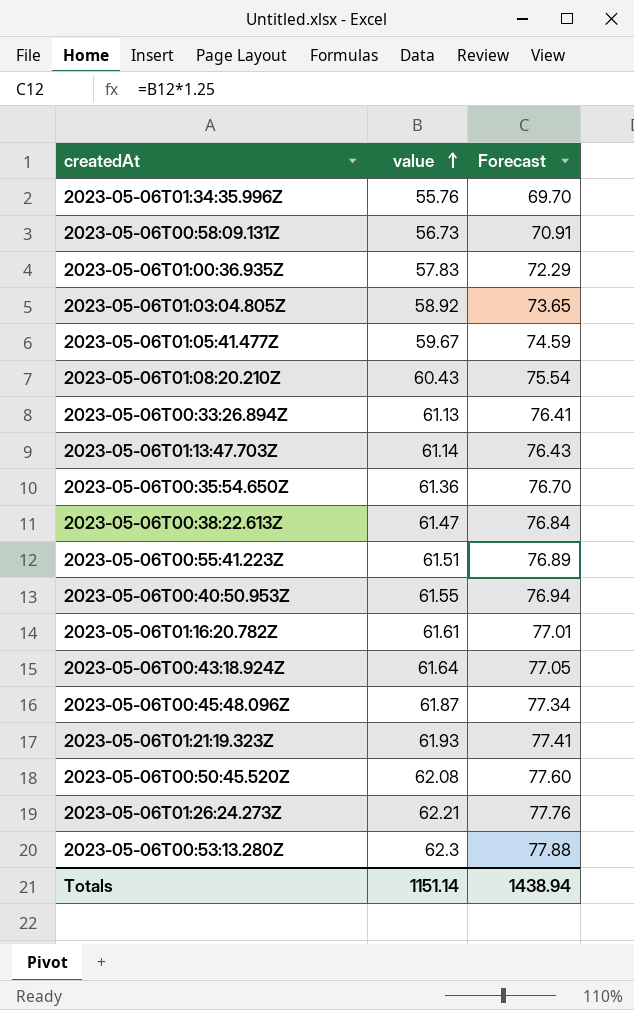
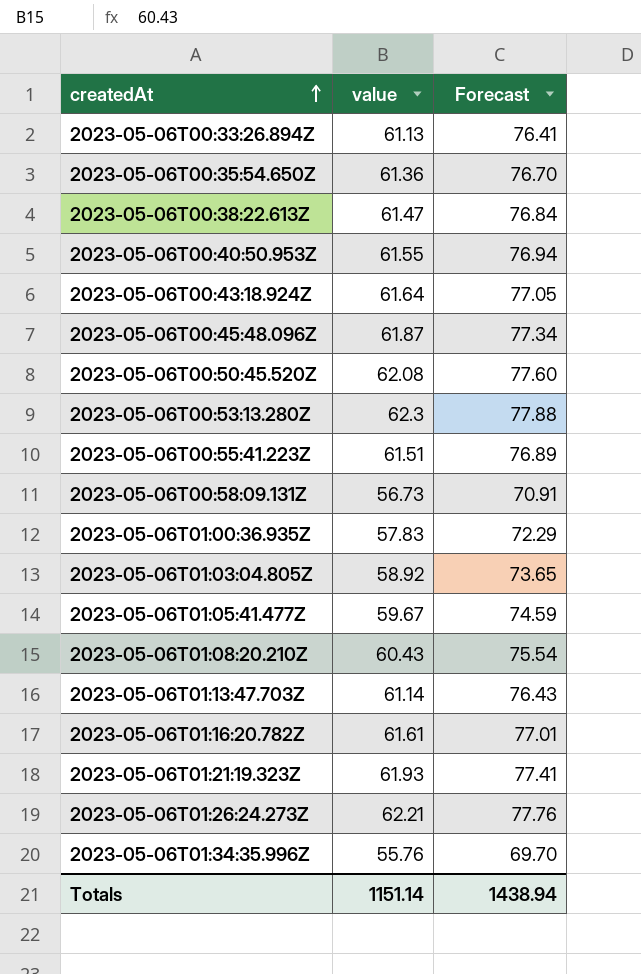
row order: value ascending -> createdAt ascending

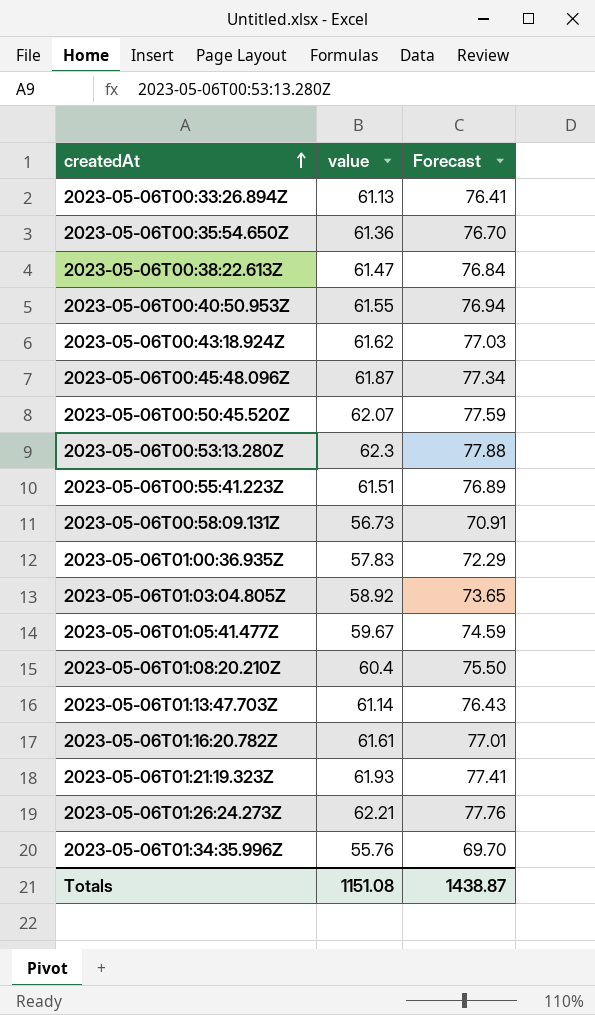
2023-05-06T00:43:18.924Z | value: 61.64 -> 61.62
2023-05-06T00:43:18.924Z | Forecast: 77.05 -> 77.03
2023-05-06T00:50:45.520Z | value: 62.08 -> 62.07
2023-05-06T00:50:45.520Z | Forecast: 77.60 -> 77.59
2023-05-06T01:08:20.210Z | value: 60.43 -> 60.4
2023-05-06T01:08:20.210Z | Forecast: 75.54 -> 75.50
Totals | value: 1151.14 -> 1151.08
Totals | Forecast: 1438.94 -> 1438.87

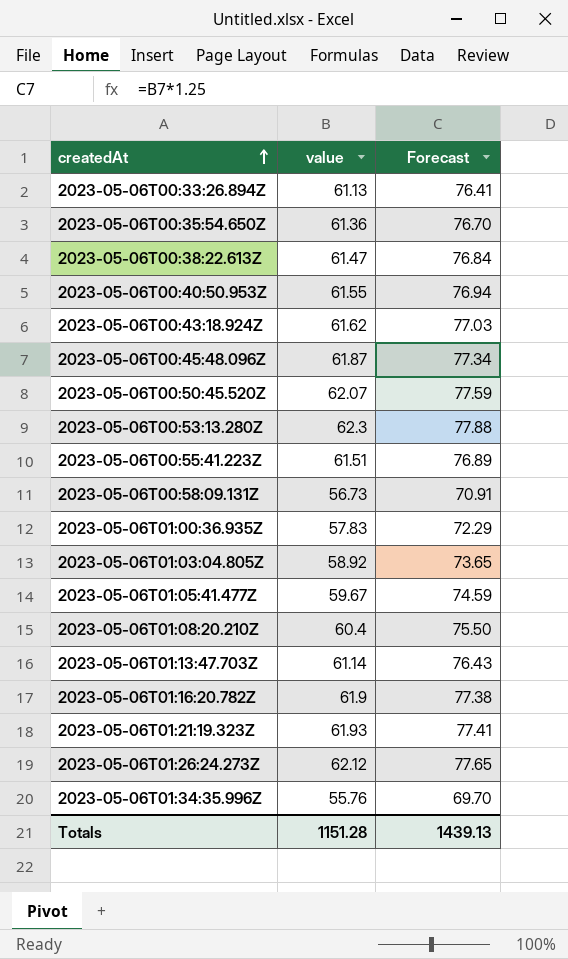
2023-05-06T01:16:20.782Z | value: 61.61 -> 61.9
2023-05-06T01:16:20.782Z | Forecast: 77.01 -> 77.38
2023-05-06T01:26:24.273Z | value: 62.21 -> 62.12
2023-05-06T01:26:24.273Z | Forecast: 77.76 -> 77.65
Totals | value: 1151.08 -> 1151.28
Totals | Forecast: 1438.87 -> 1439.13

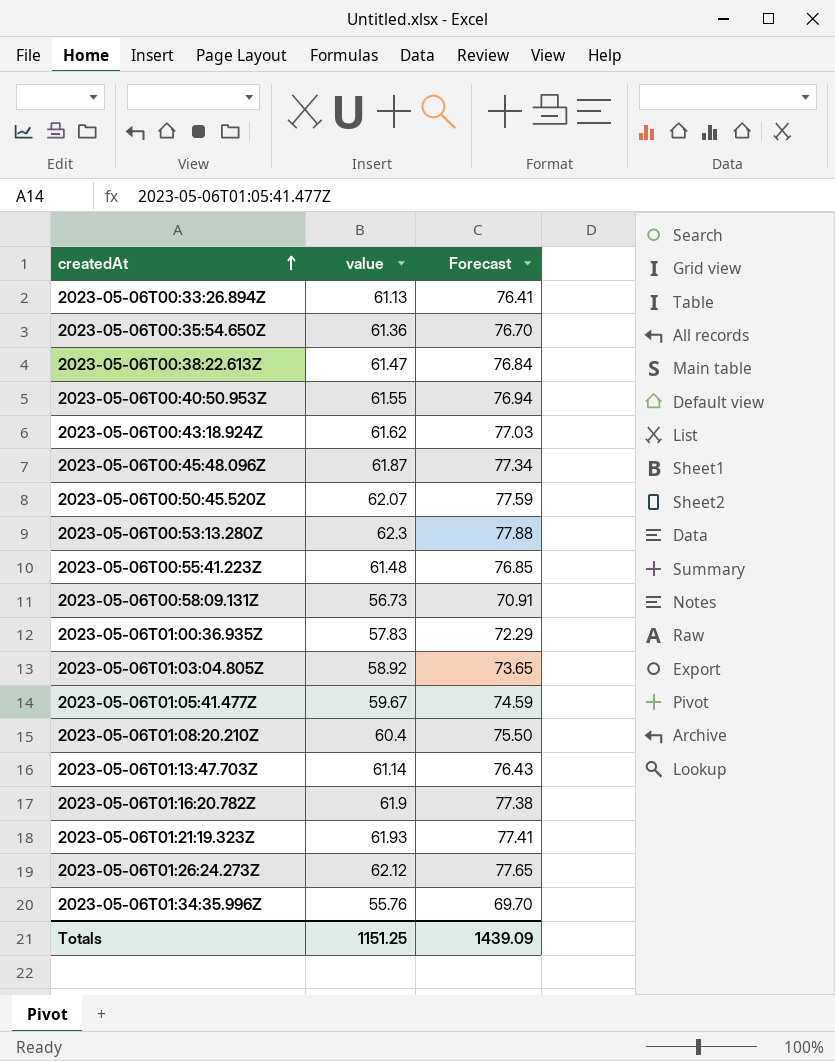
2023-05-06T00:55:41.223Z | value: 61.51 -> 61.48
2023-05-06T00:55:41.223Z | Forecast: 76.89 -> 76.85
Totals | value: 1151.28 -> 1151.25
Totals | Forecast: 1439.13 -> 1439.09

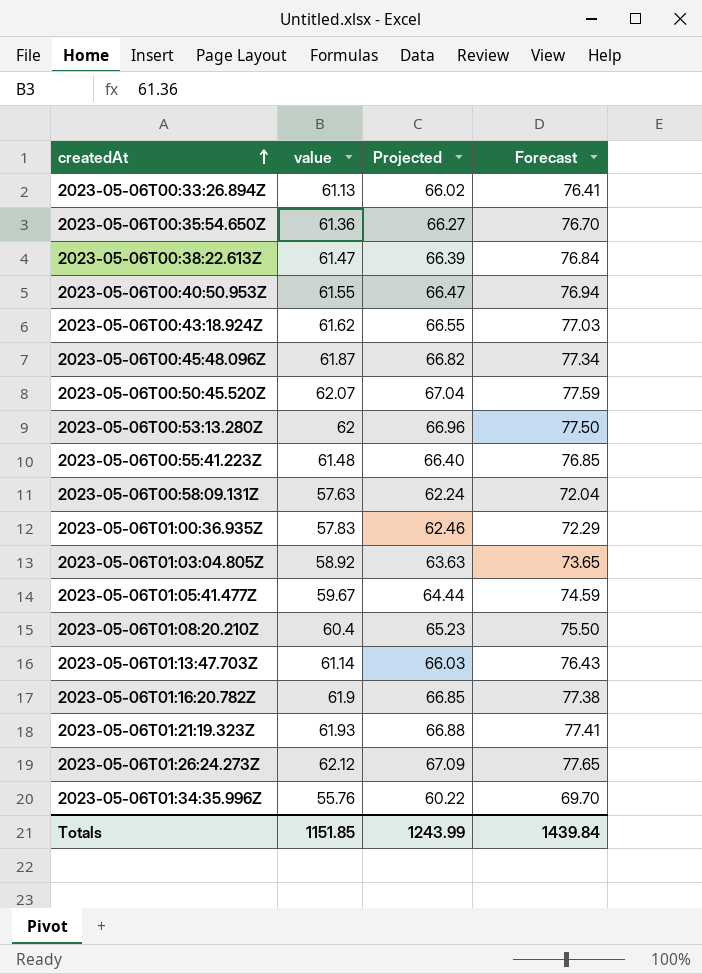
column Projected | formula: none -> [value] * 1.08
2023-05-06T00:53:13.280Z | value: 62.3 -> 62
2023-05-06T00:53:13.280Z | Forecast: 77.88 -> 77.50
2023-05-06T00:58:09.131Z | value: 56.73 -> 57.63
2023-05-06T00:58:09.131Z | Forecast: 70.91 -> 72.04
Totals | value: 1151.25 -> 1151.85
Totals | Forecast: 1439.09 -> 1439.84

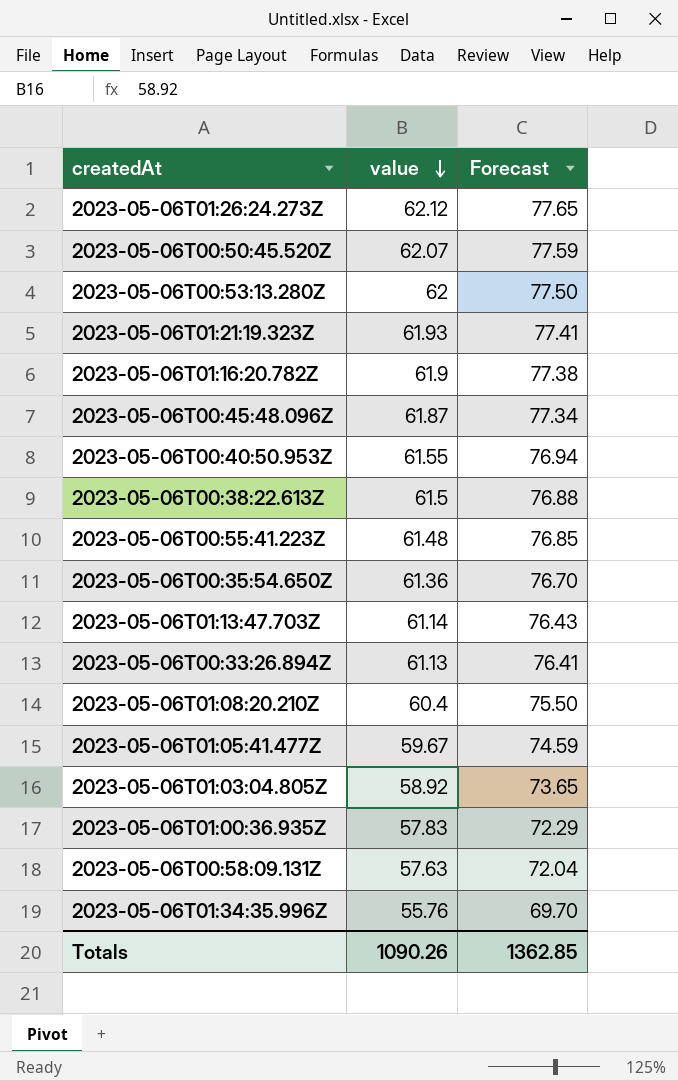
row order: createdAt ascending -> value descending
column Projected | formula: [value] * 1.08 -> none
row 2023-05-06T00:43:18.924Z: 61.62 | 66.55 | 77.03 -> none
2023-05-06T00:38:22.613Z | value: 61.47 -> 61.5
2023-05-06T00:38:22.613Z | Forecast: 76.84 -> 76.88
Totals | value: 1151.85 -> 1090.26
Totals | Forecast: 1439.84 -> 1362.85

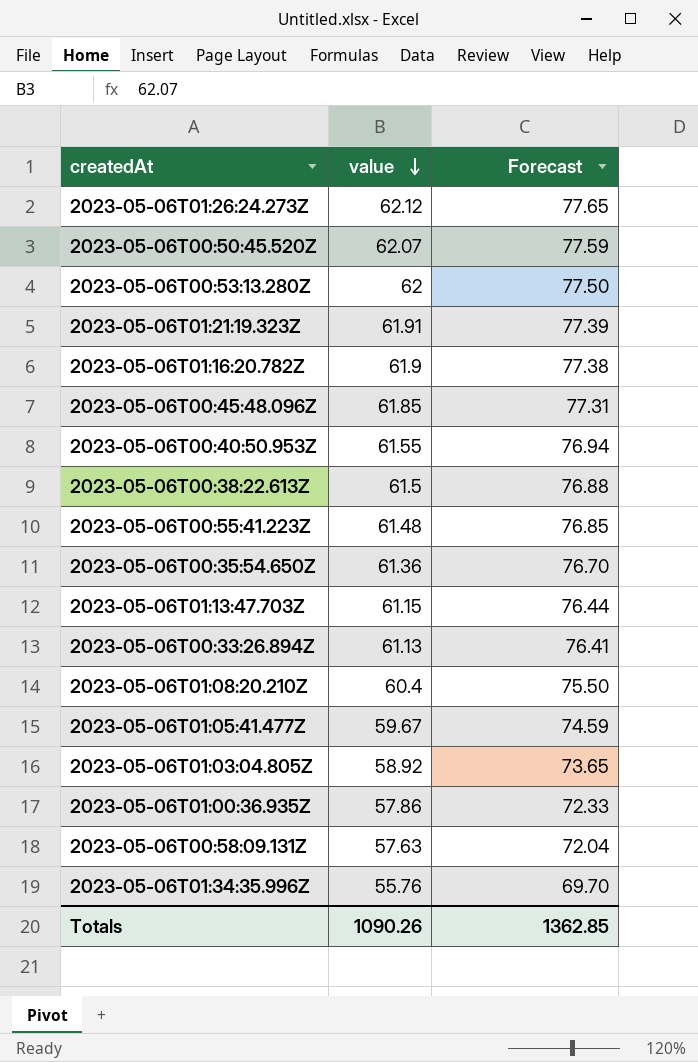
2023-05-06T01:21:19.323Z | value: 61.93 -> 61.91
2023-05-06T01:21:19.323Z | Forecast: 77.41 -> 77.39
2023-05-06T00:45:48.096Z | value: 61.87 -> 61.85
2023-05-06T00:45:48.096Z | Forecast: 77.34 -> 77.31
2023-05-06T01:13:47.703Z | value: 61.14 -> 61.15
2023-05-06T01:13:47.703Z | Forecast: 76.43 -> 76.44
2023-05-06T01:00:36.935Z | value: 57.83 -> 57.86
2023-05-06T01:00:36.935Z | Forecast: 72.29 -> 72.33

